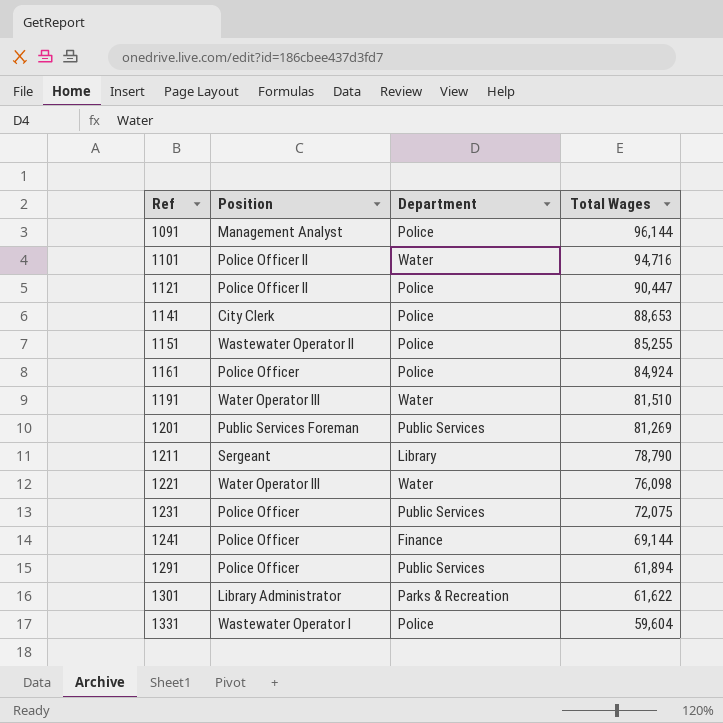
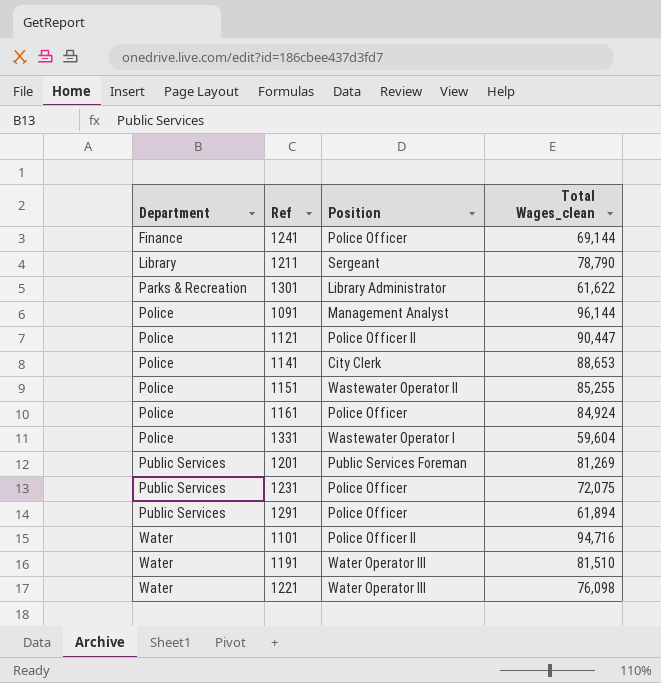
row order: Ref ascending -> Department ascending
column Department | position: 3 -> 1
column name: Total Wages -> Total Wages_clean

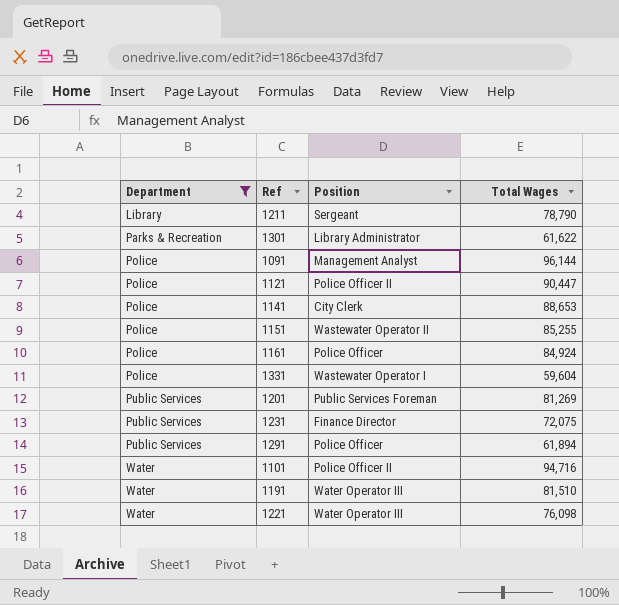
filter: none -> Department != Finance
column name: Total Wages_clean -> Total Wages
1231 | Position: Police Officer -> Finance Director

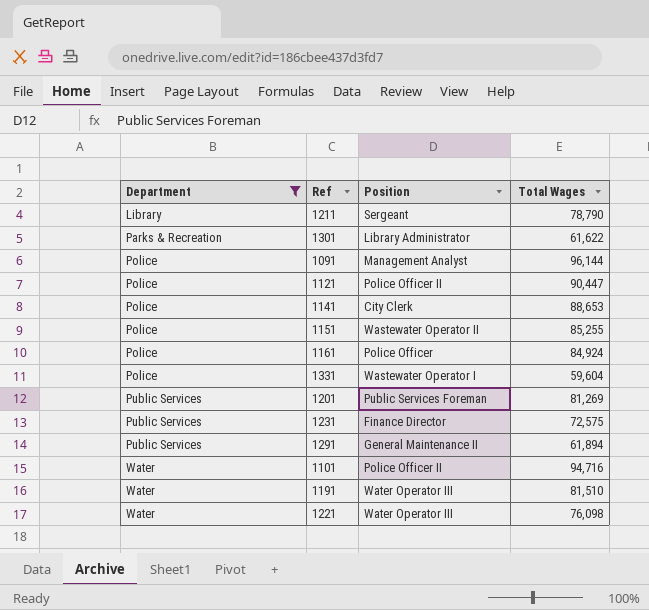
1231 | Total Wages: 72,075 -> 72,575
1291 | Position: Police Officer -> General Maintenance II

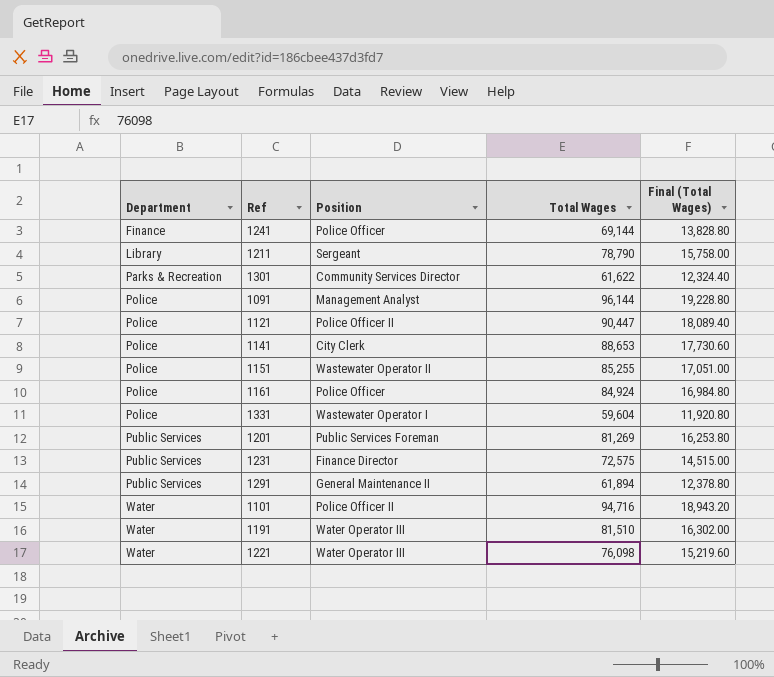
filter: Department != Finance -> none
column Final (Total Wages) | formula: none -> [Total Wages] * 0.2
1301 | Position: Library Administrator -> Community Services Director

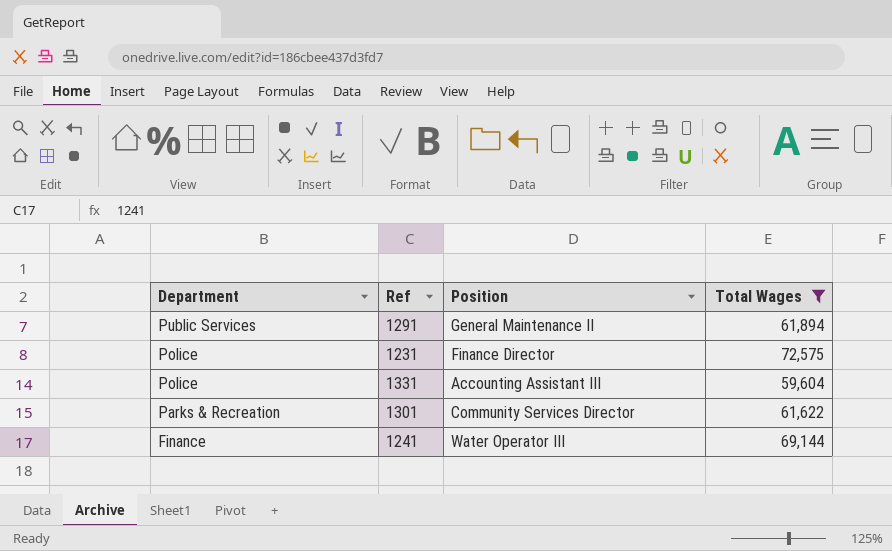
filter: none -> Total Wages <= 72,575
row order: Department ascending -> Department descending
column Final (Total Wages) | formula: [Total Wages] * 0.2 -> none
1231 | Department: Public Services -> Police
1331 | Position: Wastewater Operator I -> Accounting Assistant III
1241 | Position: Police Officer -> Water Operator III

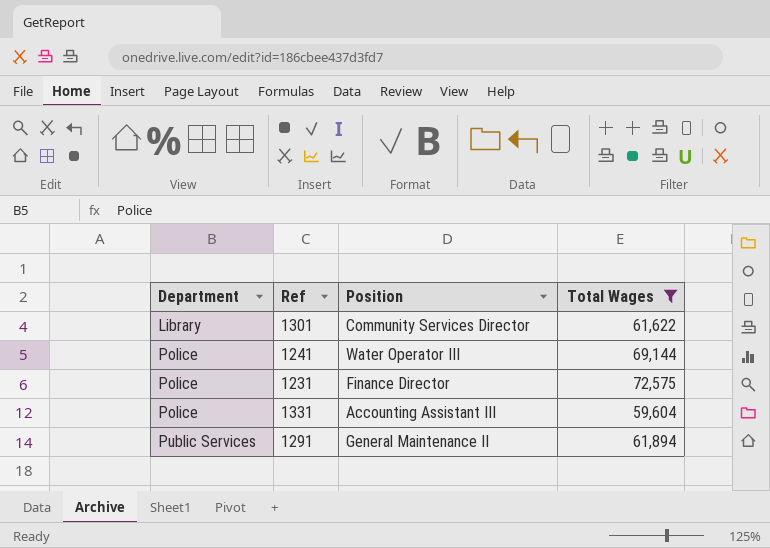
row order: Department descending -> Department ascending
1301 | Department: Parks & Recreation -> Library
1241 | Department: Finance -> Police

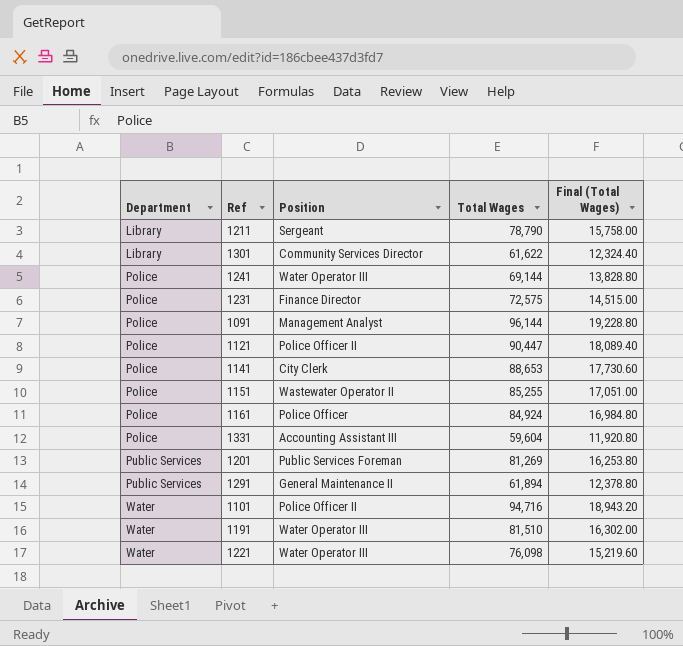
filter: Total Wages <= 72,575 -> none
column Final (Total Wages) | formula: none -> [Total Wages] * 0.2

